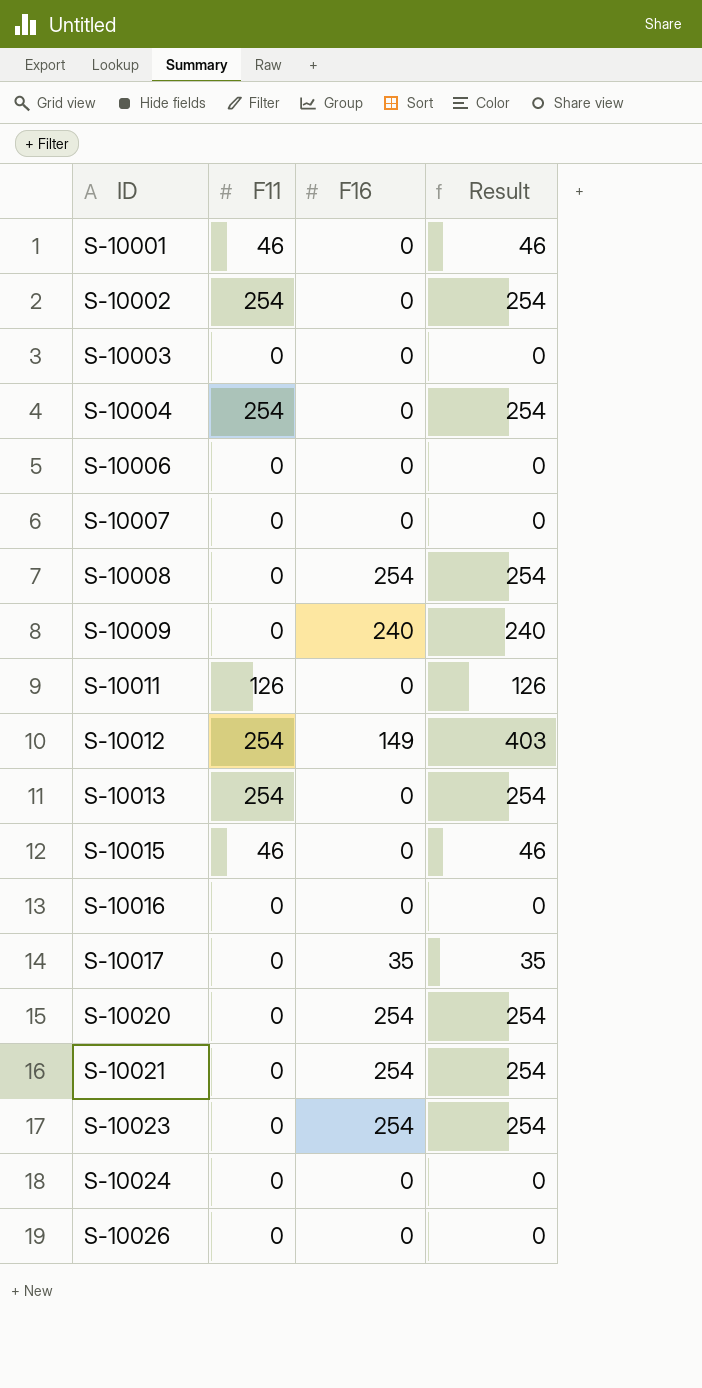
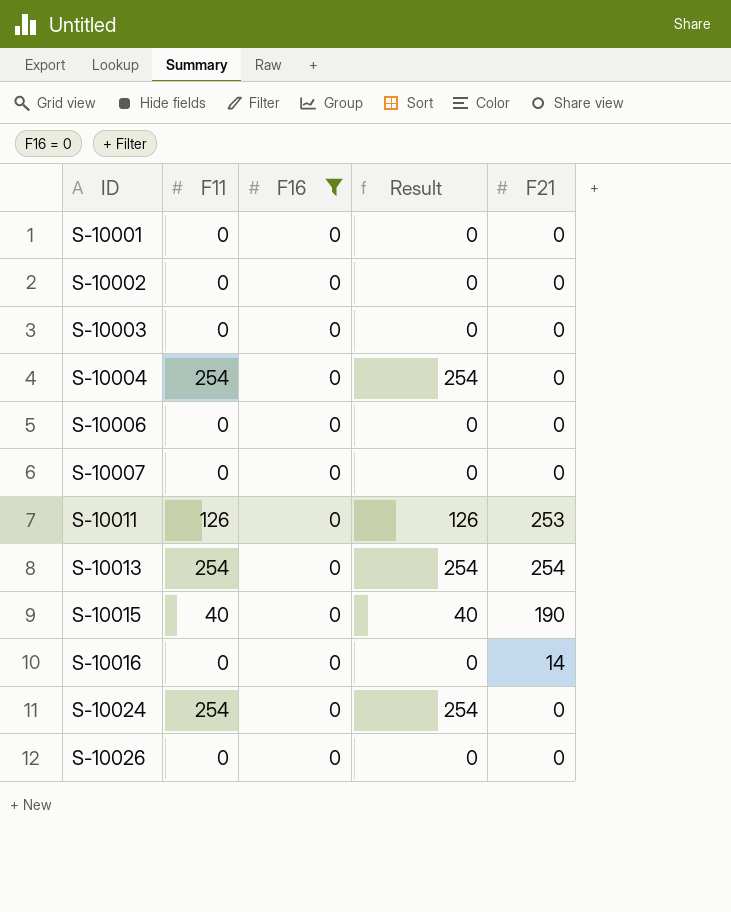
filter: none -> F16 = 0
column F21 | position: none -> 5
S-10001 | F11: 46 -> 0
S-10001 | Result: 46 -> 0
S-10002 | F11: 254 -> 0
S-10002 | Result: 254 -> 0
S-10015 | F11: 46 -> 40
S-10015 | Result: 46 -> 40
S-10024 | F11: 0 -> 254
S-10024 | Result: 0 -> 254

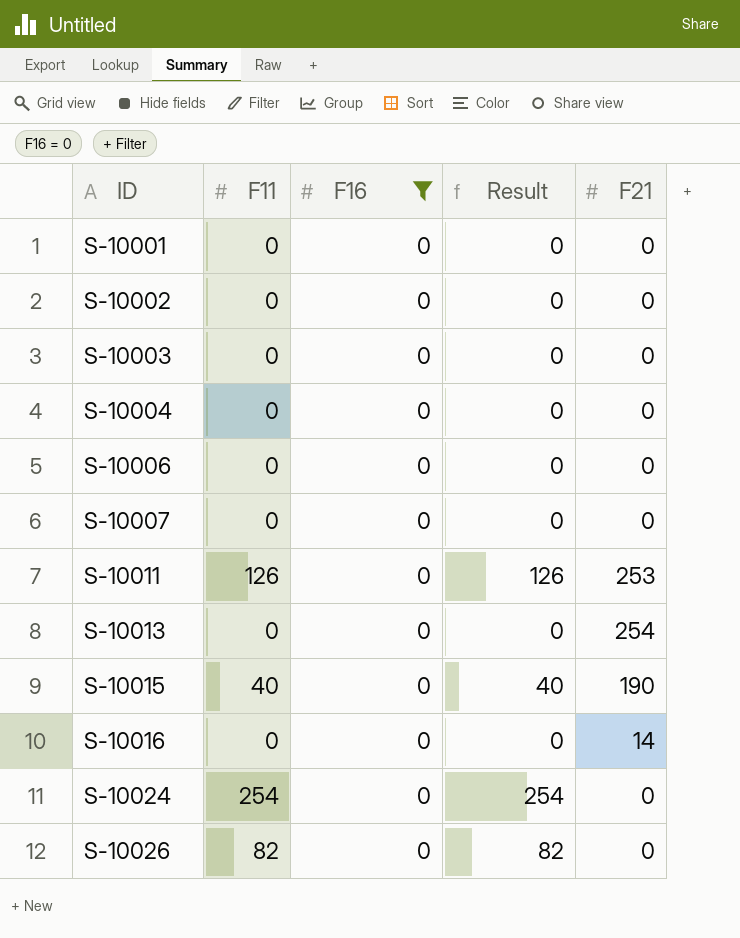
S-10004 | F11: 254 -> 0
S-10004 | Result: 254 -> 0
S-10013 | F11: 254 -> 0
S-10013 | Result: 254 -> 0
S-10026 | F11: 0 -> 82
S-10026 | Result: 0 -> 82

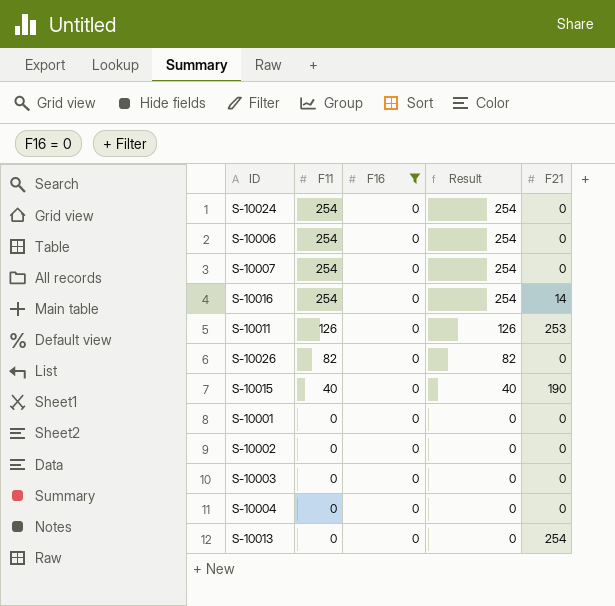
row order: ID ascending -> F11 descending
S-10006 | F11: 0 -> 254
S-10006 | Result: 0 -> 254
S-10007 | F11: 0 -> 254
S-10007 | Result: 0 -> 254
S-10016 | F11: 0 -> 254
S-10016 | Result: 0 -> 254

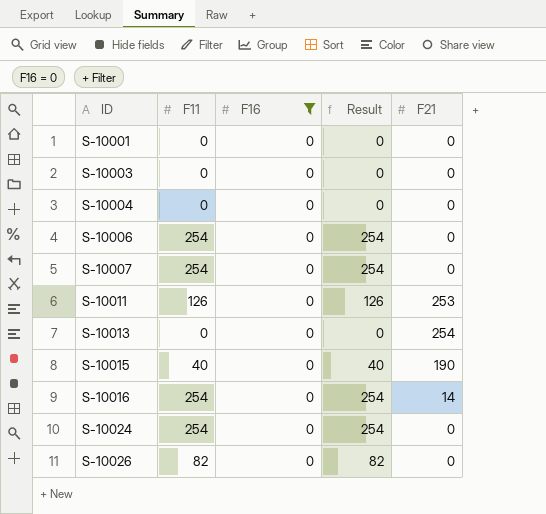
row order: F11 descending -> ID ascending
row S-10002: 0 | 0 | 0 | 0 -> none

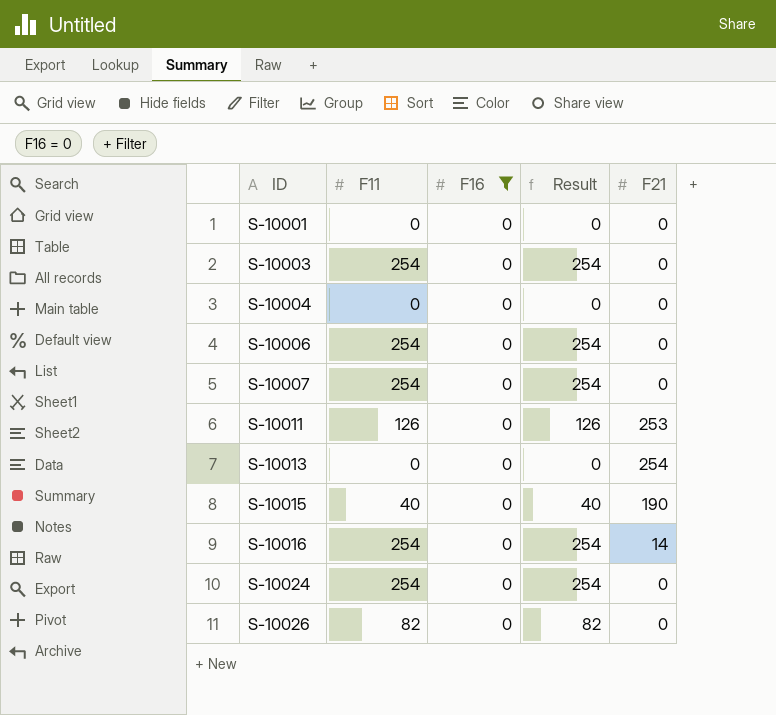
S-10003 | F11: 0 -> 254
S-10003 | Result: 0 -> 254

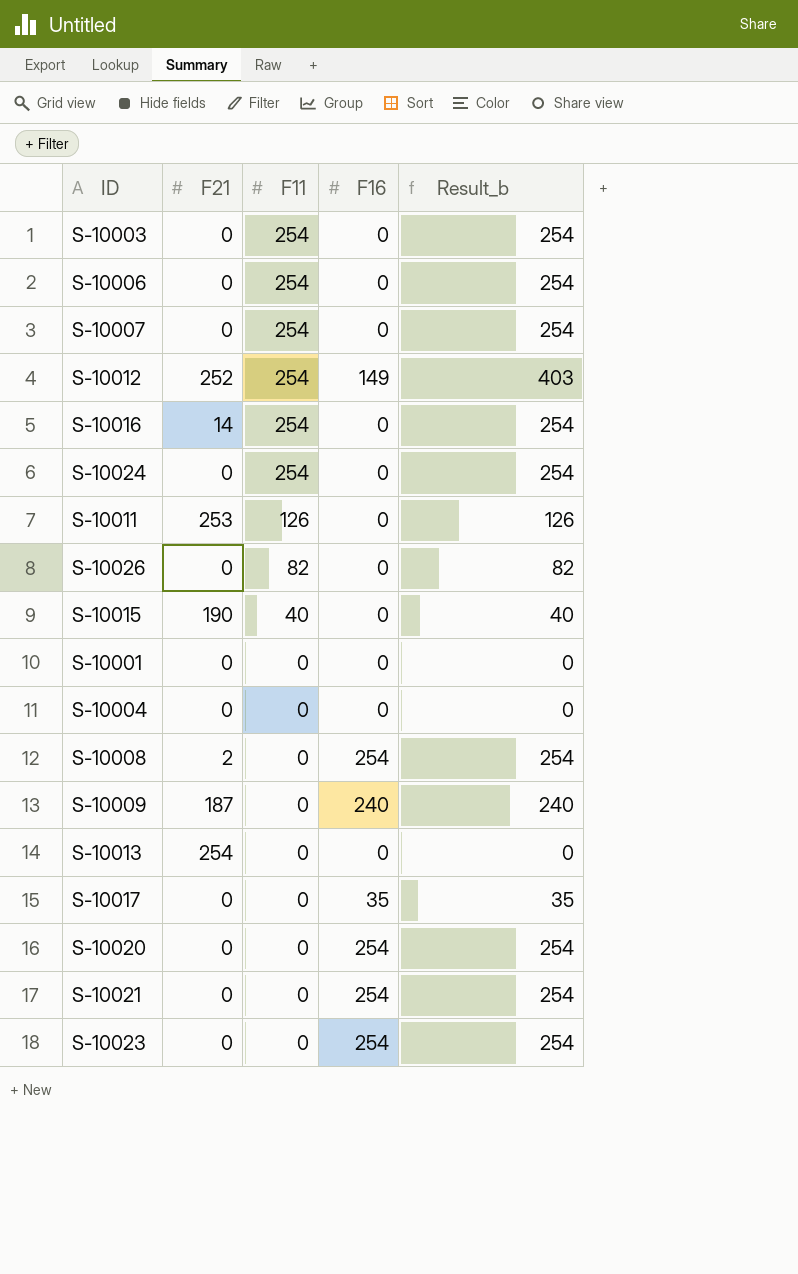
filter: F16 = 0 -> none
row order: ID ascending -> F11 descending
column F21 | position: 5 -> 2
column name: Result -> Result_b

